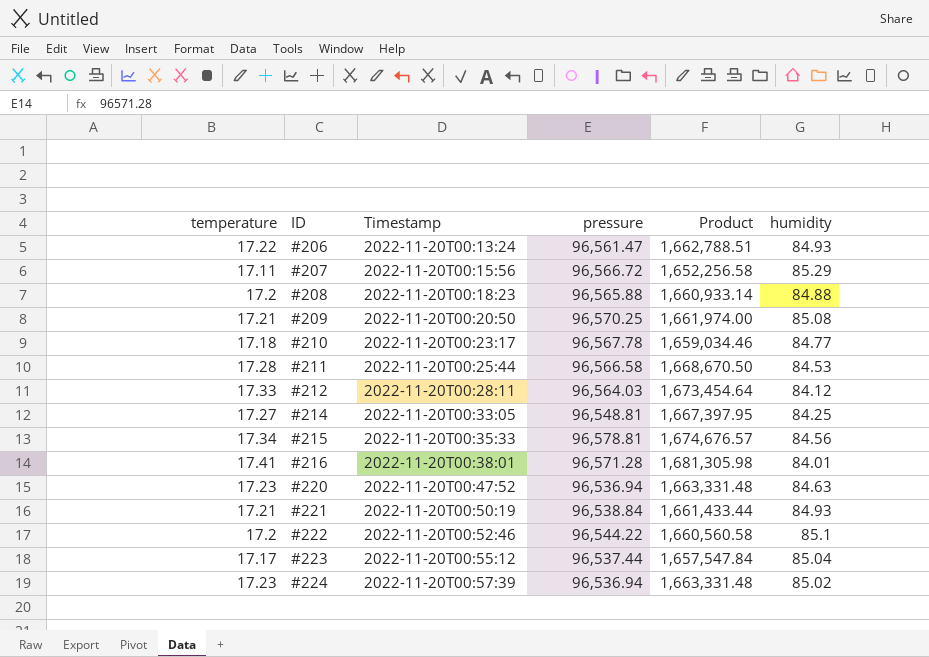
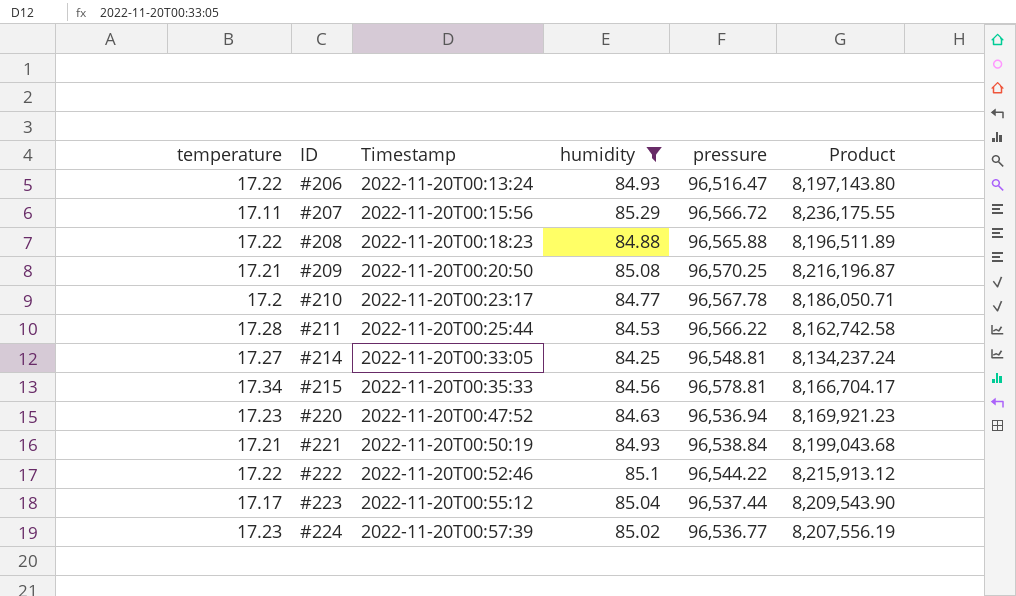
filter: none -> humidity >= 84.25
column humidity | position: 6 -> 4
column Product | formula: [temperature] * [pressure] -> [humidity] * [pressure]
#206 | pressure: 96,561.47 -> 96,516.47
#208 | temperature: 17.2 -> 17.22
#210 | temperature: 17.18 -> 17.2
#211 | pressure: 96,566.58 -> 96,566.22
#222 | temperature: 17.2 -> 17.22
#224 | pressure: 96,536.94 -> 96,536.77

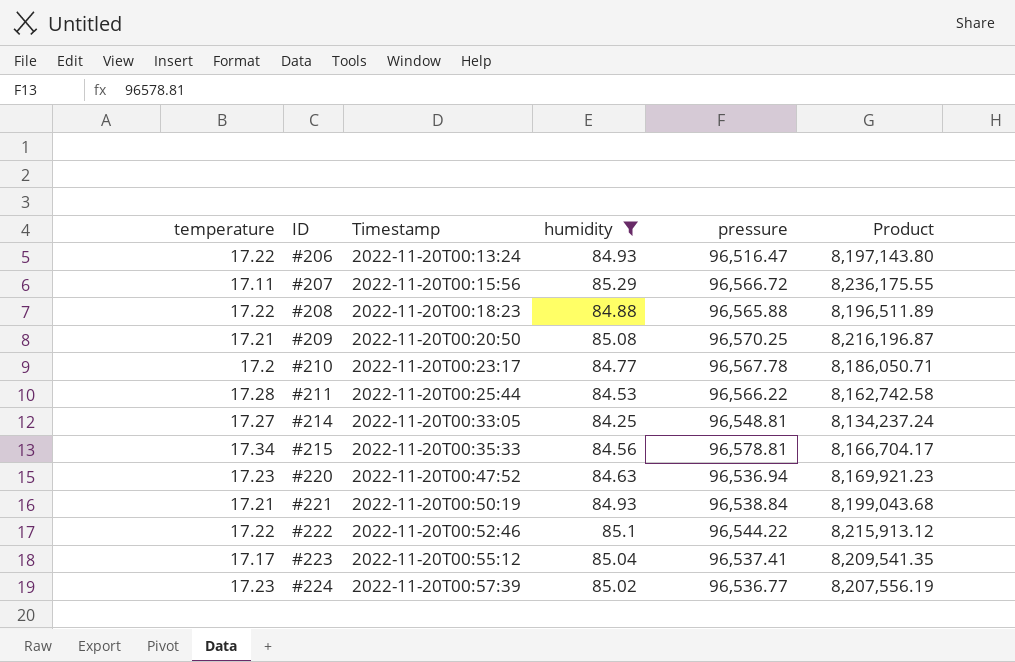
#223 | pressure: 96,537.44 -> 96,537.41
#223 | Product: 8,209,543.90 -> 8,209,541.35

